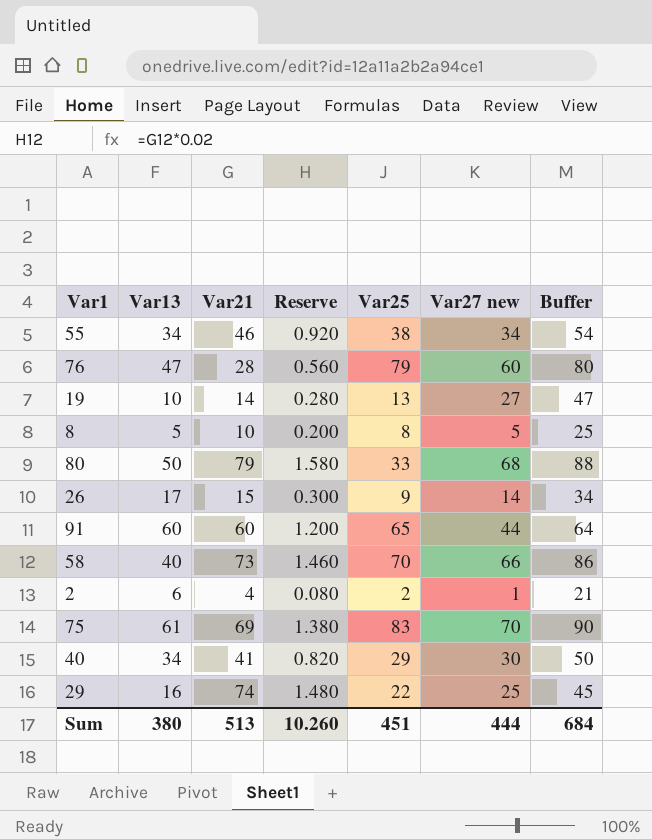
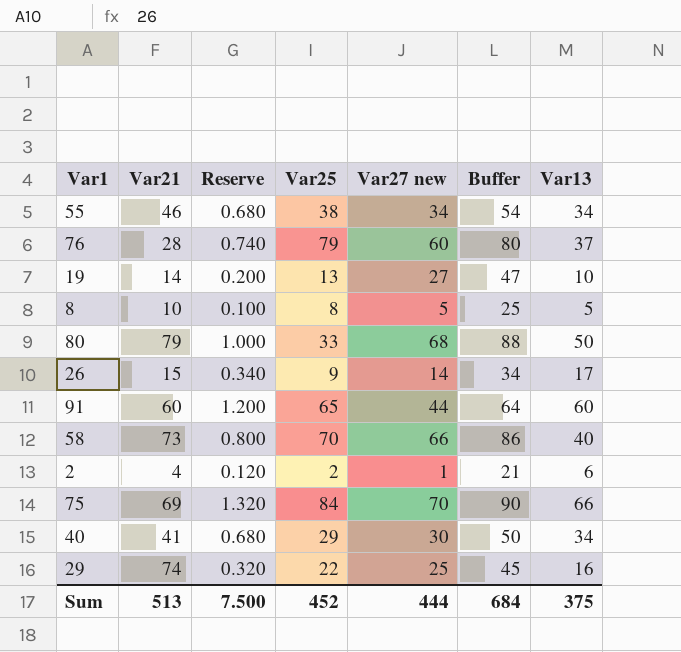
column Reserve | formula: [Var21] * 0.02 -> [Var13] * 0.02
column Var13 | position: 2 -> 7
76 | Var13: 47 -> 37
75 | Var25: 83 -> 84
75 | Var13: 61 -> 66
Sum | Reserve: 10.260 -> 7.500
Sum | Var25: 451 -> 452
Sum | Var13: 380 -> 375

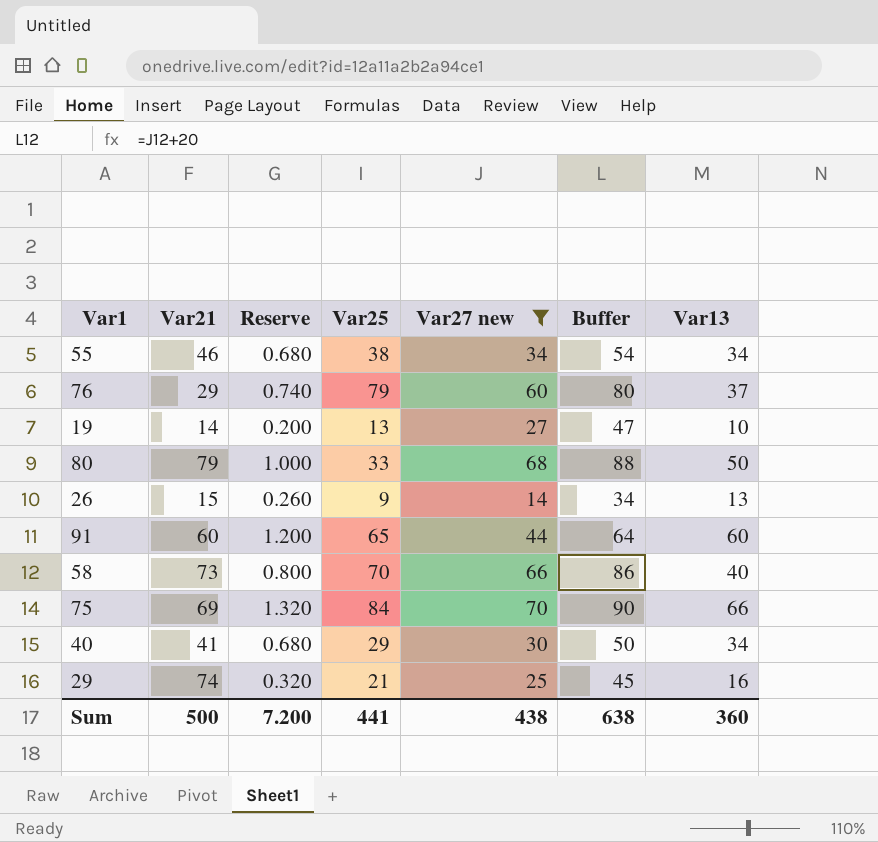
filter: none -> Var27 new >= 14
76 | Var21: 28 -> 29
26 | Reserve: 0.340 -> 0.260
26 | Var13: 17 -> 13
29 | Var25: 22 -> 21
Sum | Var21: 513 -> 500
Sum | Reserve: 7.500 -> 7.200
Sum | Var25: 452 -> 441
Sum | Var27 new: 444 -> 438
Sum | Buffer: 684 -> 638
Sum | Var13: 375 -> 360

